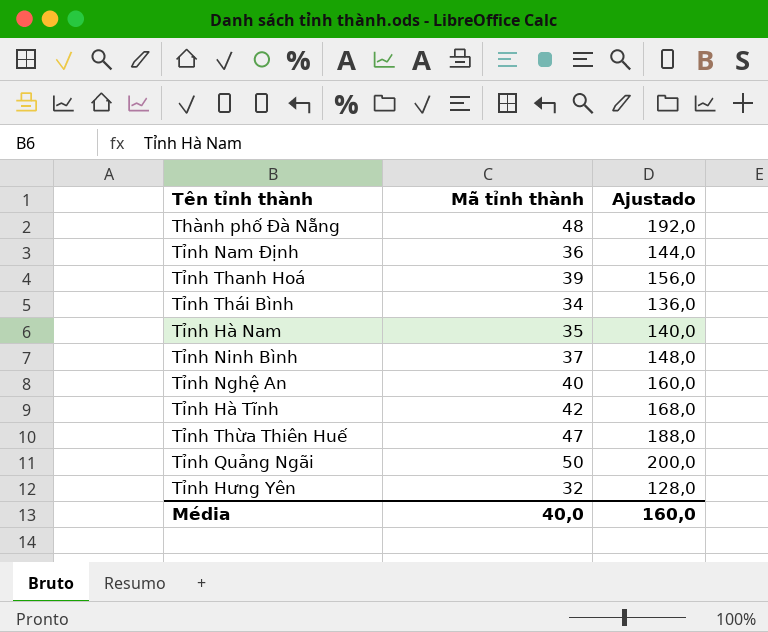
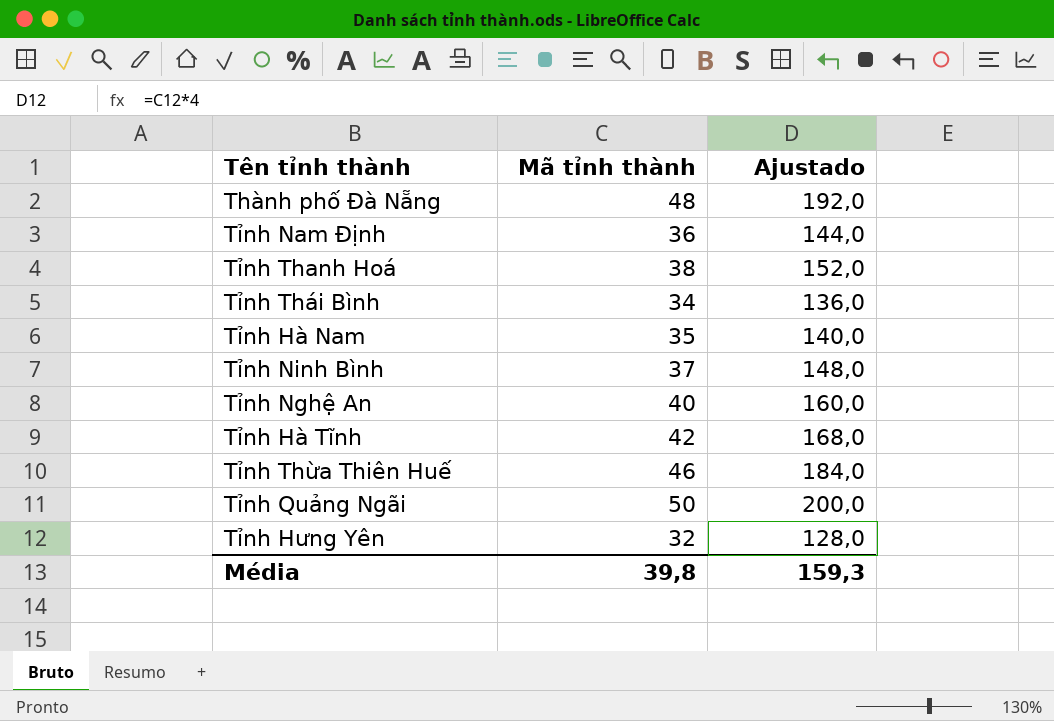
Tỉnh Thanh Hoá | Mã tỉnh thành: 39 -> 38
Tỉnh Thanh Hoá | Ajustado: 156,0 -> 152,0
Tỉnh Thừa Thiên Huế | Mã tỉnh thành: 47 -> 46
Tỉnh Thừa Thiên Huế | Ajustado: 188,0 -> 184,0
Média | Mã tỉnh thành: 40,0 -> 39,8
Média | Ajustado: 160,0 -> 159,3

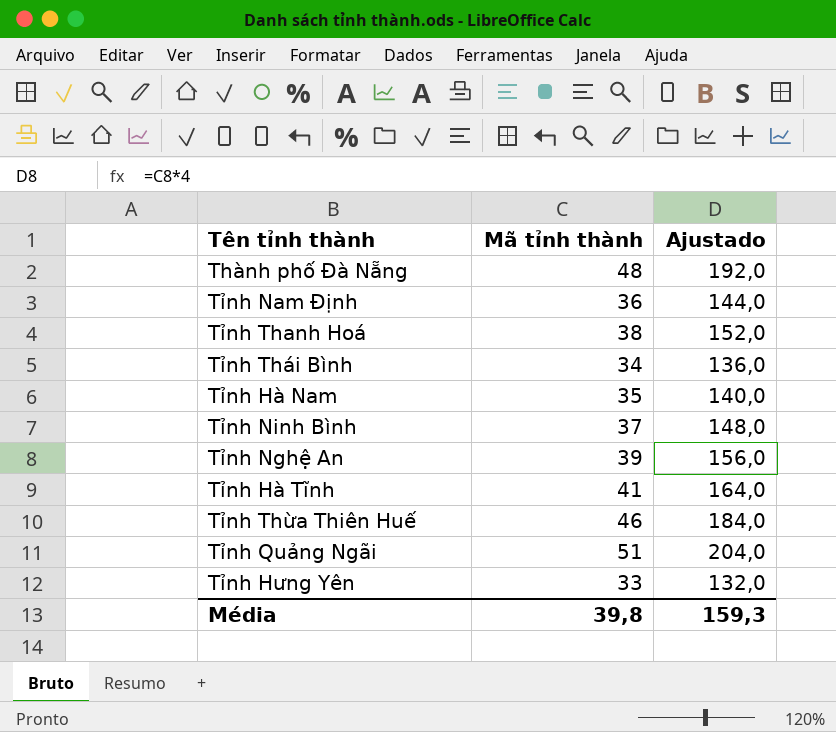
Tỉnh Nghệ An | Mã tỉnh thành: 40 -> 39
Tỉnh Nghệ An | Ajustado: 160,0 -> 156,0
Tỉnh Hà Tĩnh | Mã tỉnh thành: 42 -> 41
Tỉnh Hà Tĩnh | Ajustado: 168,0 -> 164,0
Tỉnh Quảng Ngãi | Mã tỉnh thành: 50 -> 51
Tỉnh Quảng Ngãi | Ajustado: 200,0 -> 204,0
Tỉnh Hưng Yên | Mã tỉnh thành: 32 -> 33
Tỉnh Hưng Yên | Ajustado: 128,0 -> 132,0

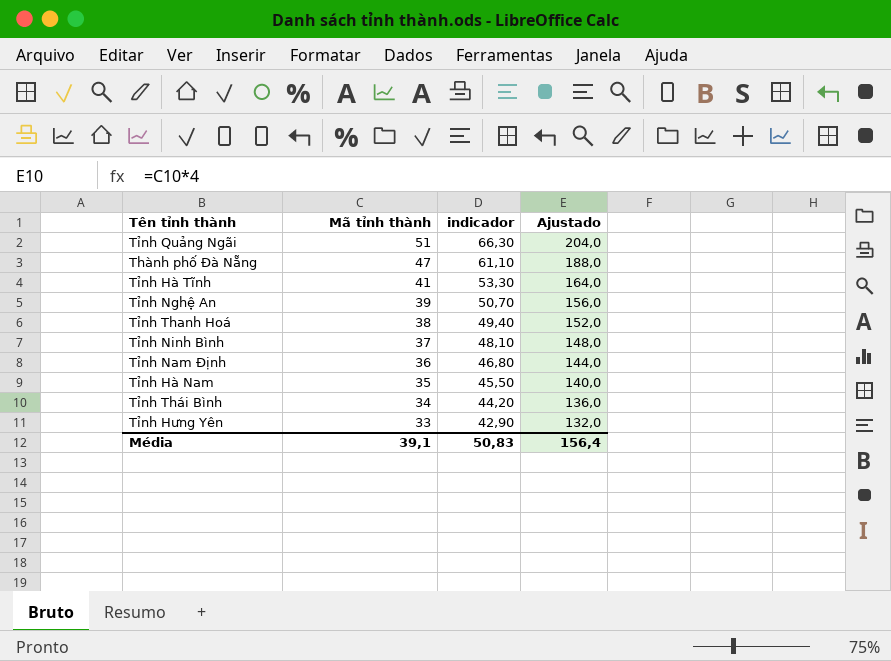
row order: none -> Mã tỉnh thành descending
column indicador | formula: none -> [Mã tỉnh thành] * 1,3
row Tỉnh Thừa Thiên Huế: 46 | 184,0 -> none
Thành phố Đà Nẵng | Mã tỉnh thành: 48 -> 47
Thành phố Đà Nẵng | Ajustado: 192,0 -> 188,0
Média | Mã tỉnh thành: 39,8 -> 39,1
Média | Ajustado: 159,3 -> 156,4

